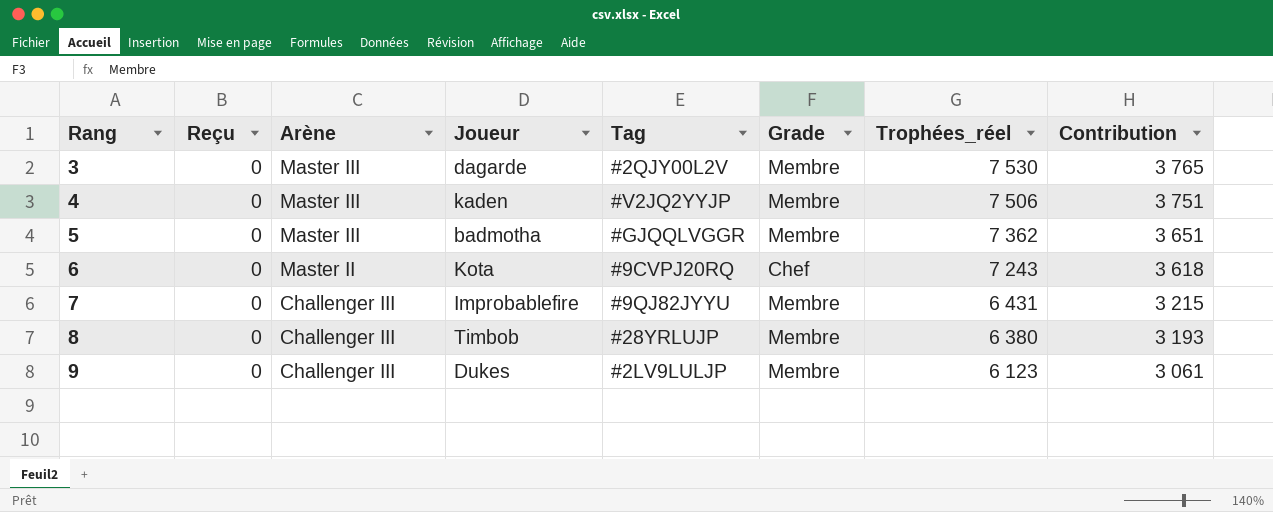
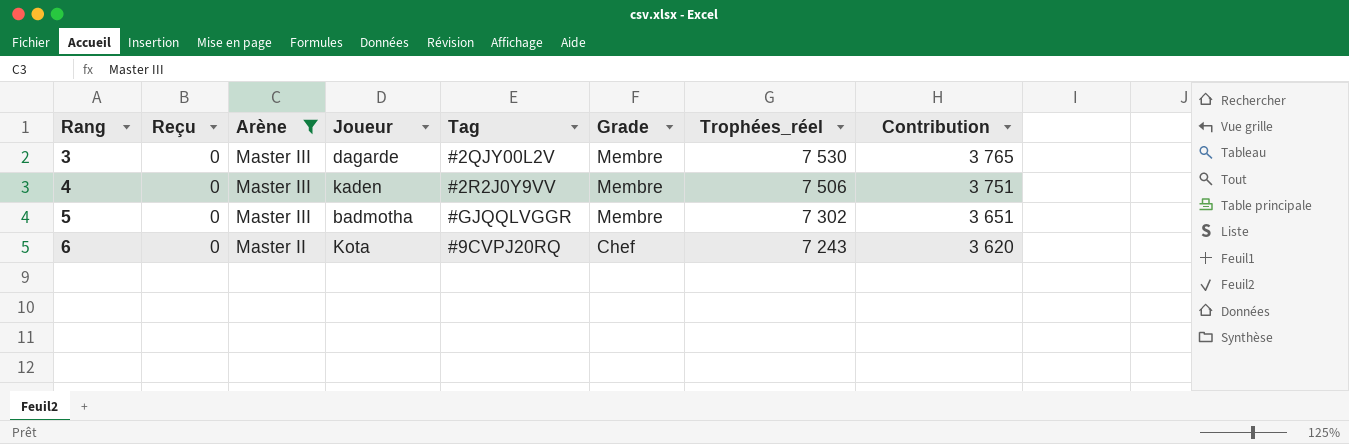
filter: none -> Arène != Challenger III
4 | Tag: #V2JQ2YYJP -> #2R2J0Y9VV
5 | Trophées_réel: 7 362 -> 7 302
6 | Contribution: 3 618 -> 3 620

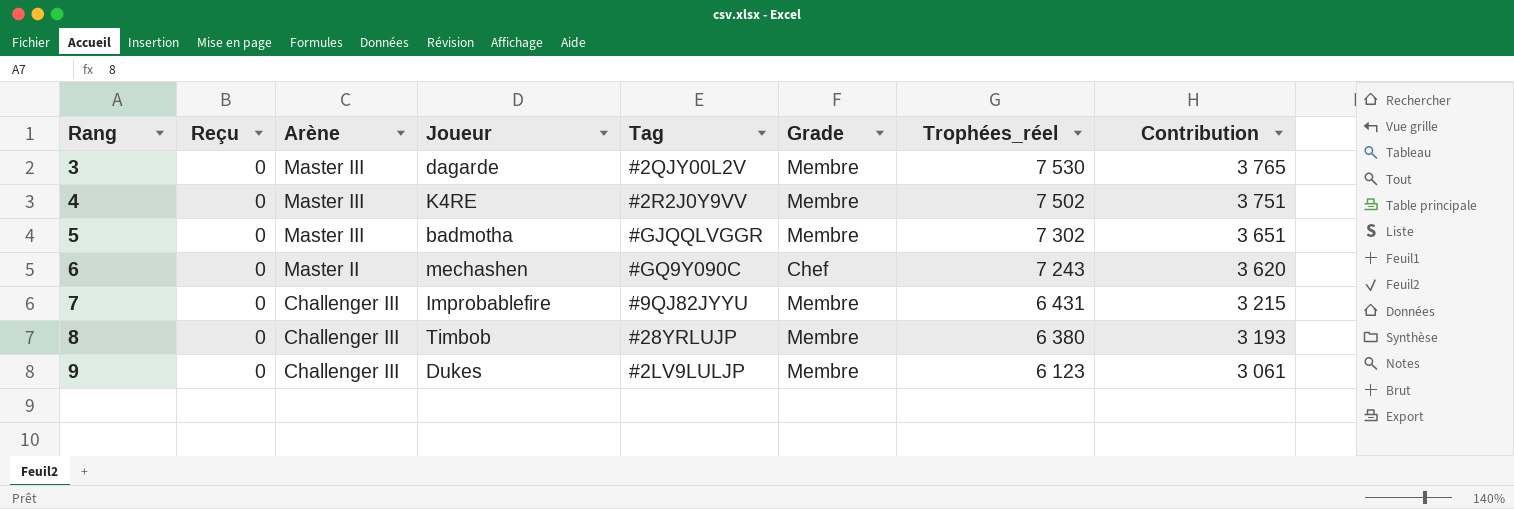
filter: Arène != Challenger III -> none
4 | Joueur: kaden -> K4RE
4 | Trophées_réel: 7 506 -> 7 502
6 | Joueur: Kota -> mechashen
6 | Tag: #9CVPJ20RQ -> #GQ9Y090C

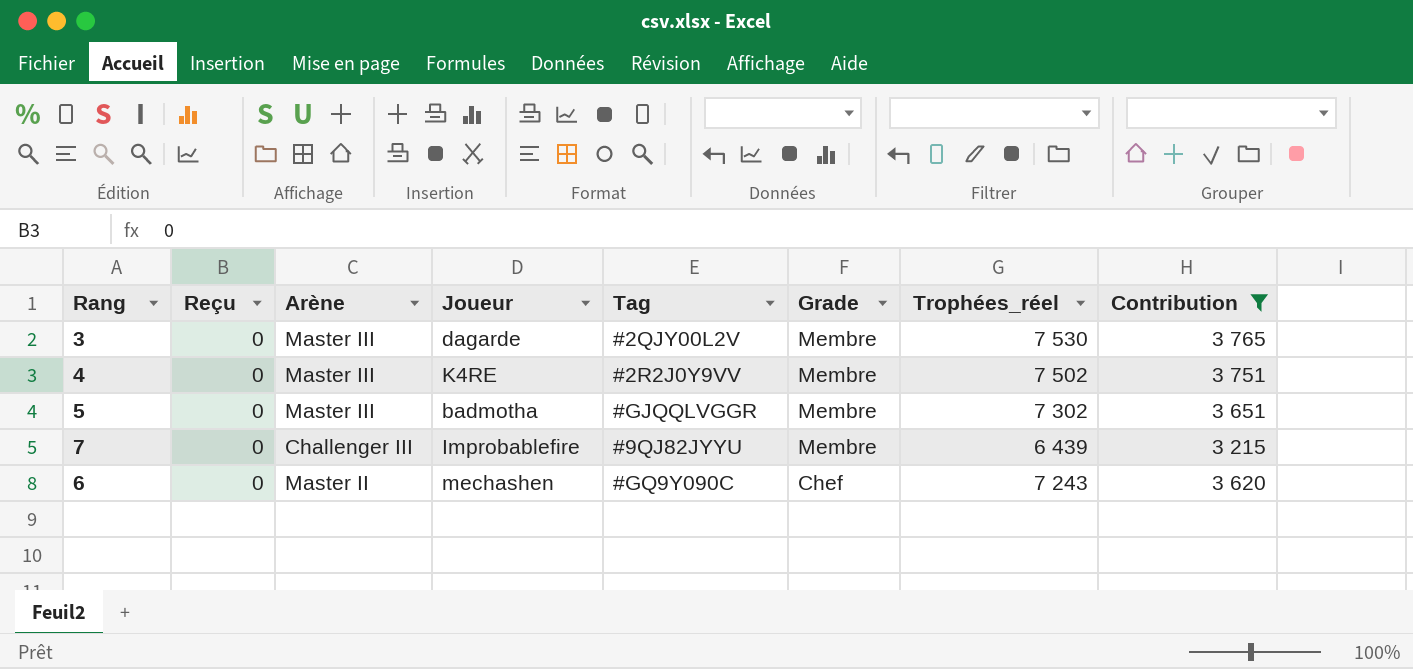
filter: none -> Contribution >= 3 215
row order: Rang ascending -> Grade descending
7 | Trophées_réel: 6 431 -> 6 439

